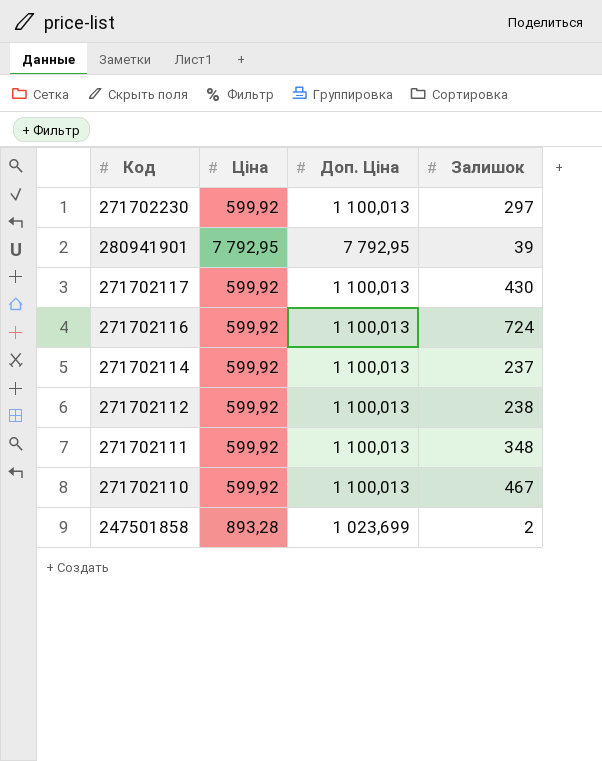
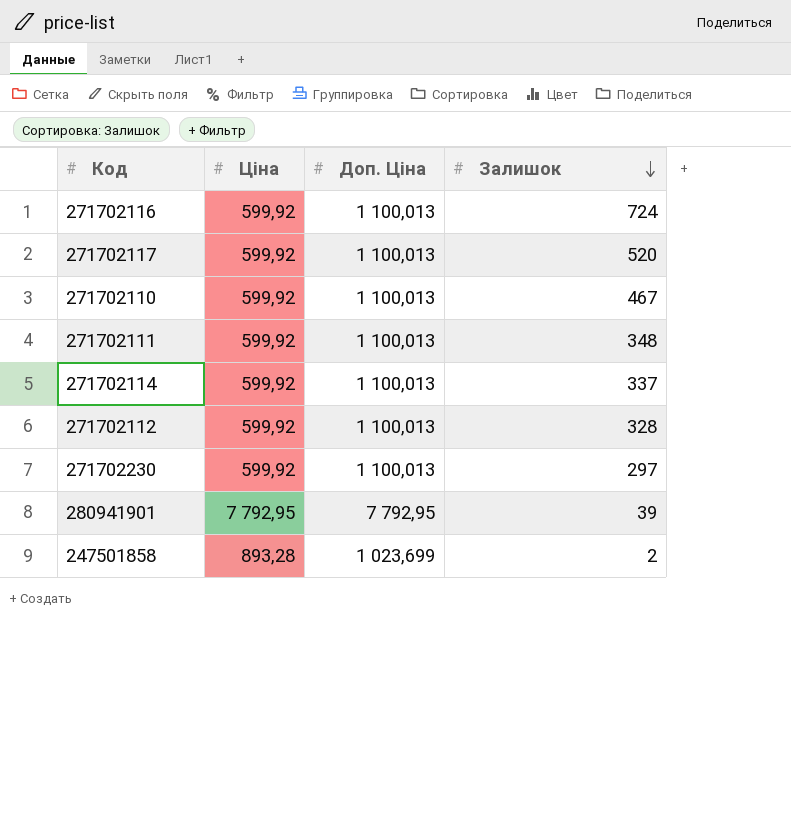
row order: none -> Залишок descending
271702117 | Залишок: 430 -> 520
271702114 | Залишок: 237 -> 337
271702112 | Залишок: 238 -> 328

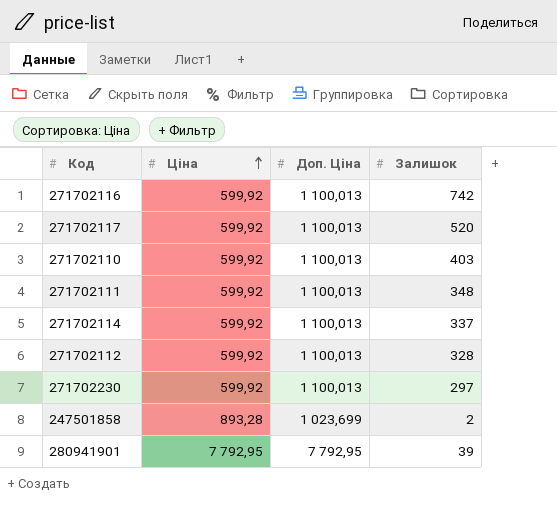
row order: Залишок descending -> Ціна ascending
271702116 | Залишок: 724 -> 742
271702110 | Залишок: 467 -> 403

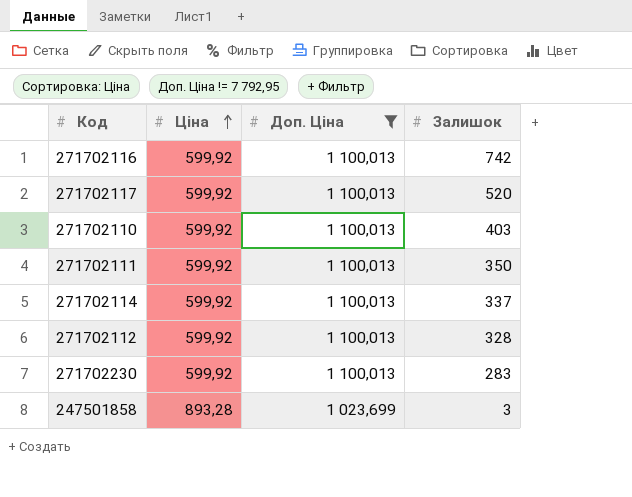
filter: none -> Доп. Ціна != 7 792,95
271702111 | Залишок: 348 -> 350
271702230 | Залишок: 297 -> 283
247501858 | Залишок: 2 -> 3

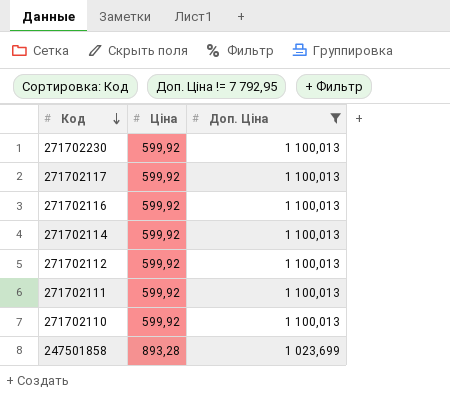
row order: Ціна ascending -> Код descending
column Залишок | position: 4 -> none

